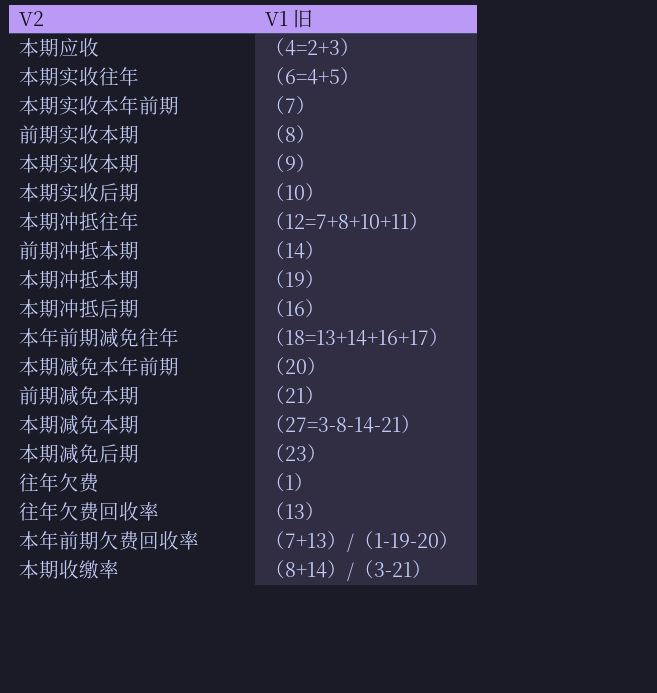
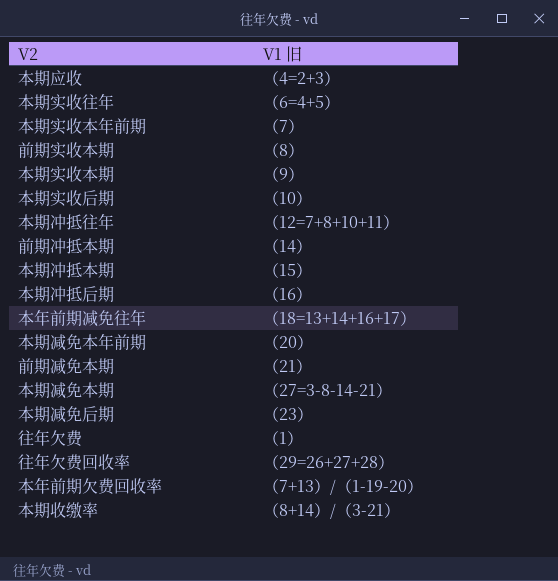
本期冲抵本期 | V1 旧: （19） -> （15）
往年欠费回收率 | V1 旧: （13） -> （29=26+27+28）

